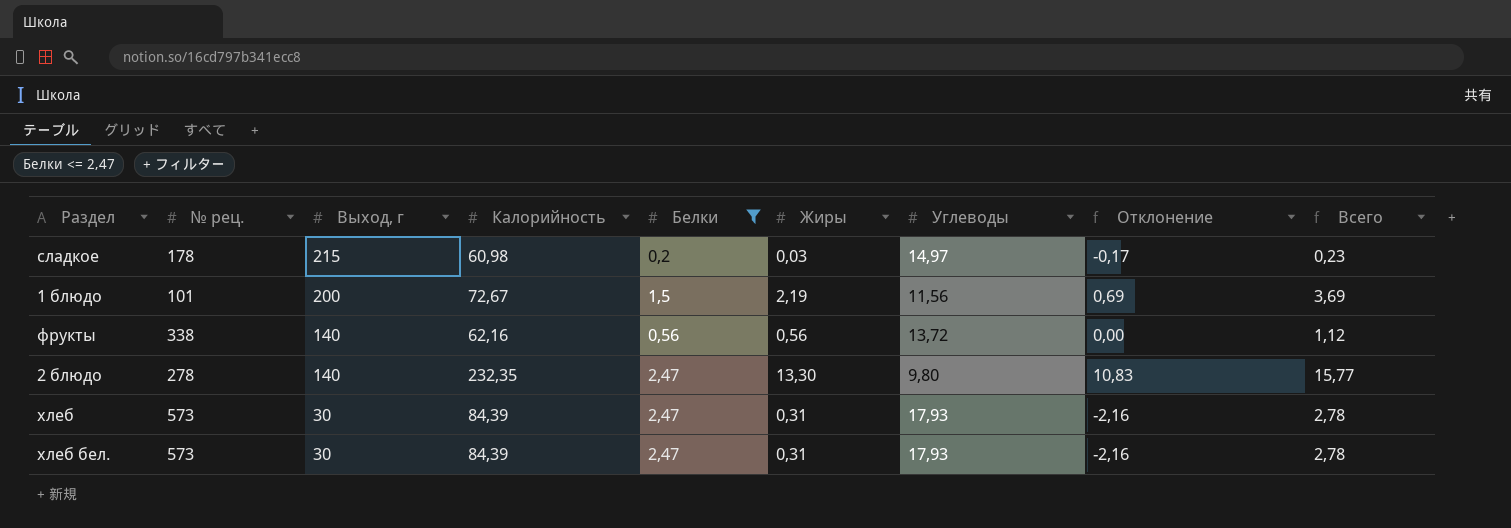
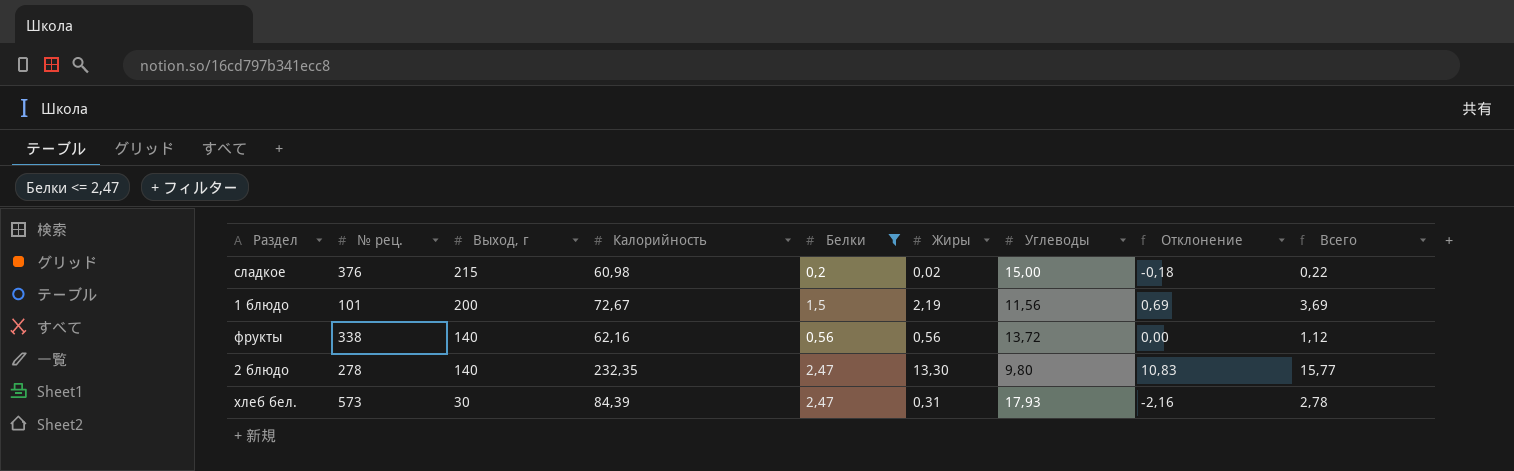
row хлеб: 573 | 30 | 84,39 | 2,47 | 0,31 | 17,93 | -2,16 | 2,78 -> none
сладкое | № рец.: 178 -> 376
сладкое | Жиры: 0,03 -> 0,02
сладкое | Углеводы: 14,97 -> 15,00
сладкое | Отклонение: -0,17 -> -0,18
сладкое | Всего: 0,23 -> 0,22

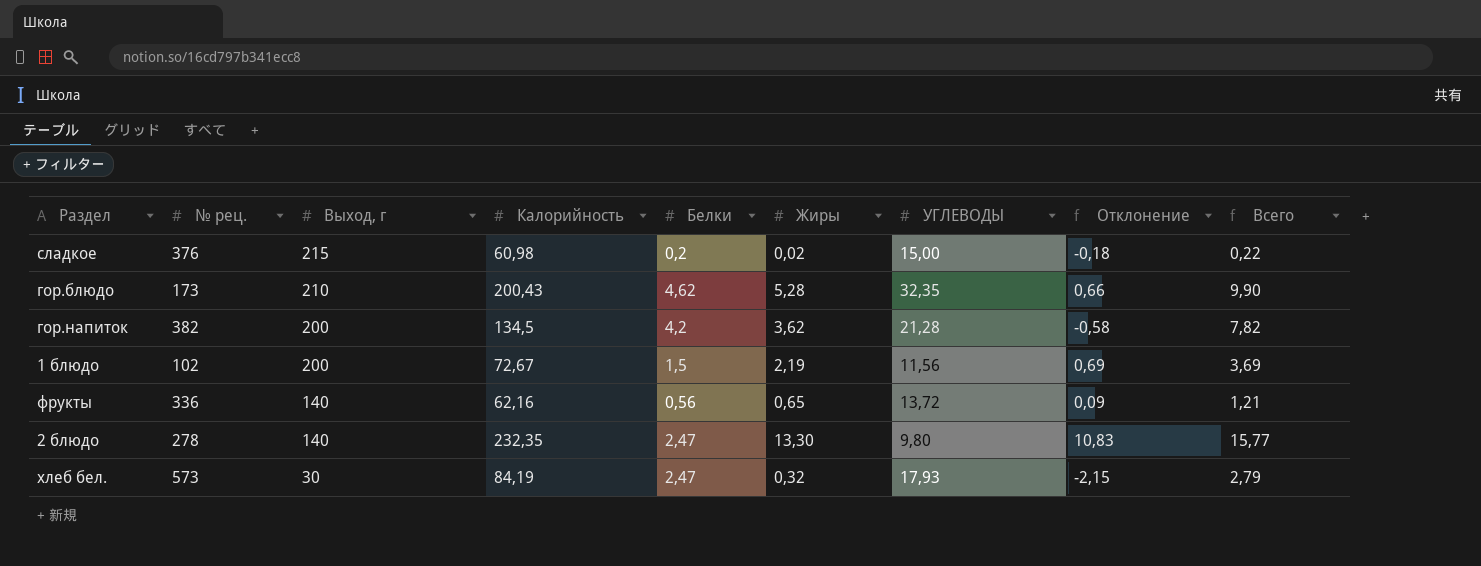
filter: Белки <= 2,47 -> none
column name: Углеводы -> УГЛЕВОДЫ
1 блюдо | № рец.: 101 -> 102
фрукты | № рец.: 338 -> 336
фрукты | Жиры: 0,56 -> 0,65
фрукты | Отклонение: 0,00 -> 0,09
фрукты | Всего: 1,12 -> 1,21
хлеб бел. | Калорийность: 84,39 -> 84,19
хлеб бел. | Жиры: 0,31 -> 0,32
хлеб бел. | Отклонение: -2,16 -> -2,15
хлеб бел. | Всего: 2,78 -> 2,79

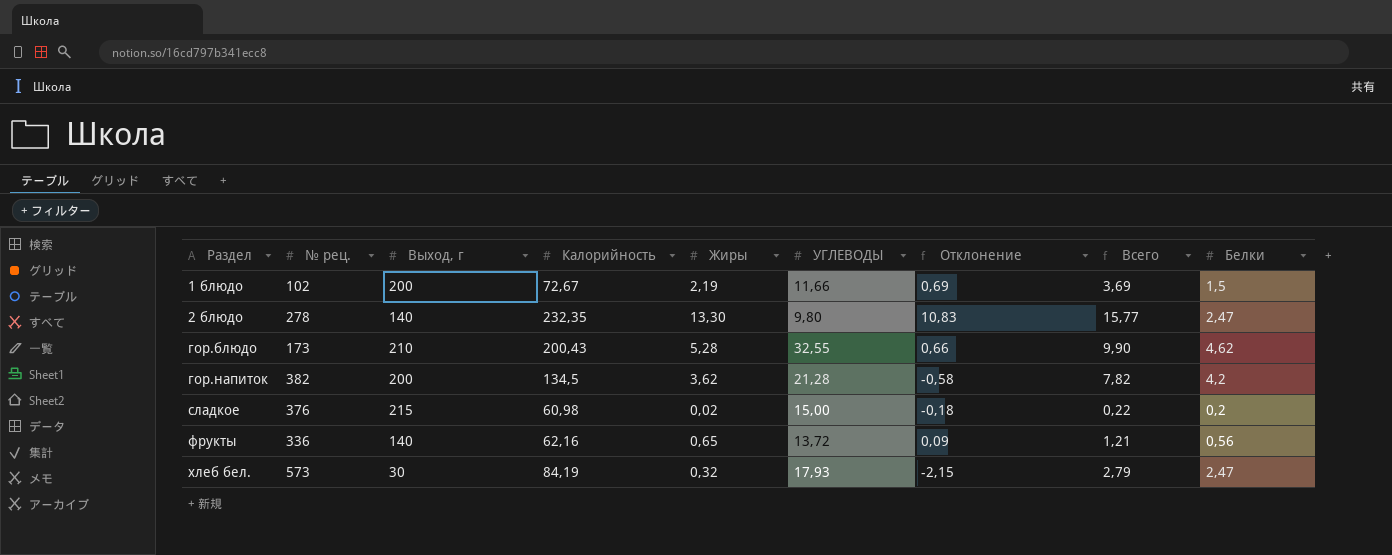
row order: Выход, г descending -> Раздел ascending
column Белки | position: 5 -> 9
1 блюдо | УГЛЕВОДЫ: 11,56 -> 11,66
гор.блюдо | УГЛЕВОДЫ: 32,35 -> 32,55

